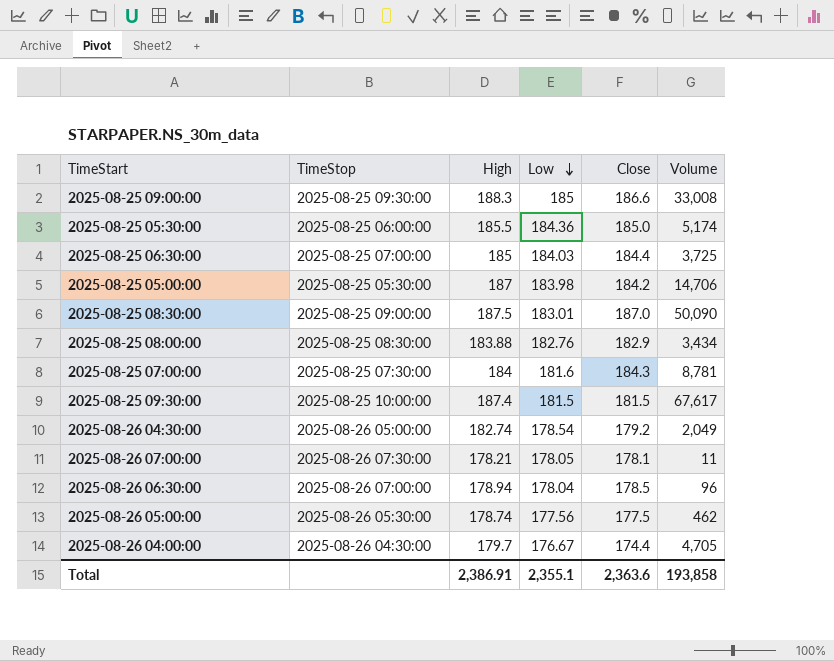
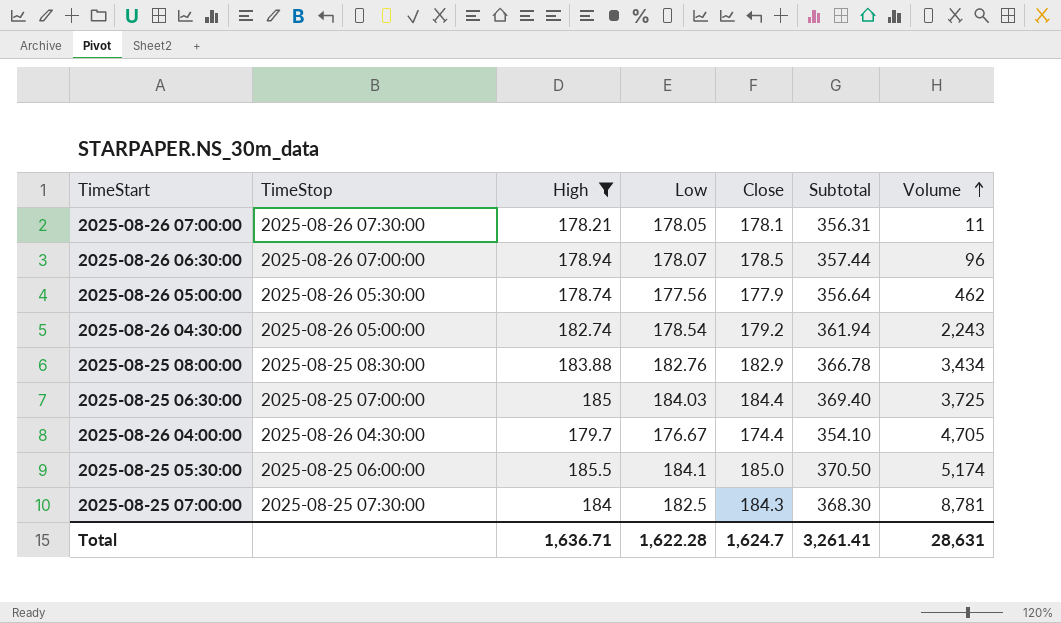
filter: none -> High <= 185.5
row order: Low descending -> Volume ascending
column Subtotal | formula: none -> [High] + [Close]
2025-08-26 06:30:00 | Low: 178.04 -> 178.07
2025-08-26 05:00:00 | Close: 177.5 -> 177.9
2025-08-26 04:30:00 | Volume: 2,049 -> 2,243
2025-08-25 05:30:00 | Low: 184.36 -> 184.1
2025-08-25 07:00:00 | Low: 181.6 -> 182.5
Total | High: 2,386.91 -> 1,636.71
Total | Low: 2,355.1 -> 1,622.28
Total | Close: 2,363.6 -> 1,624.7
Total | Volume: 193,858 -> 28,631

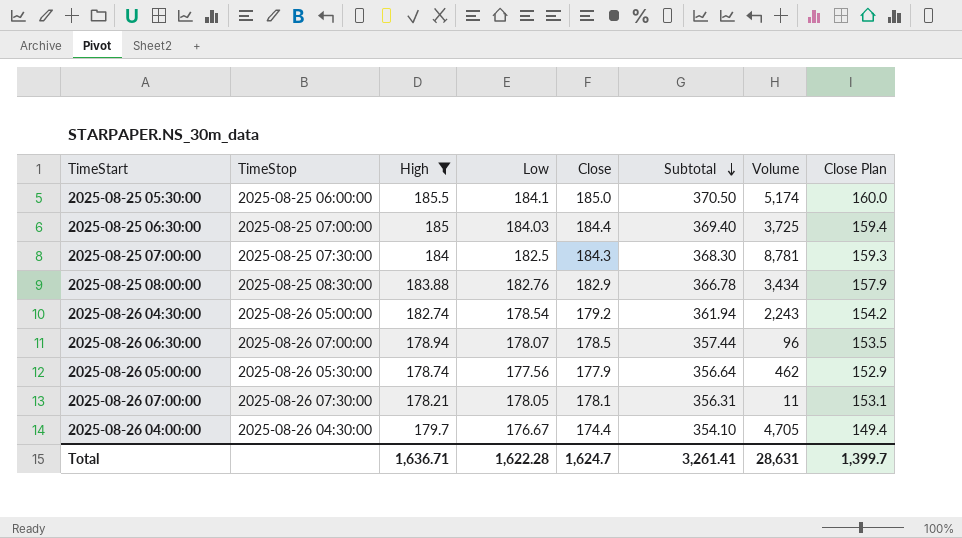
row order: Volume ascending -> Subtotal descending
column Close Plan | formula: none -> [Close] - 25

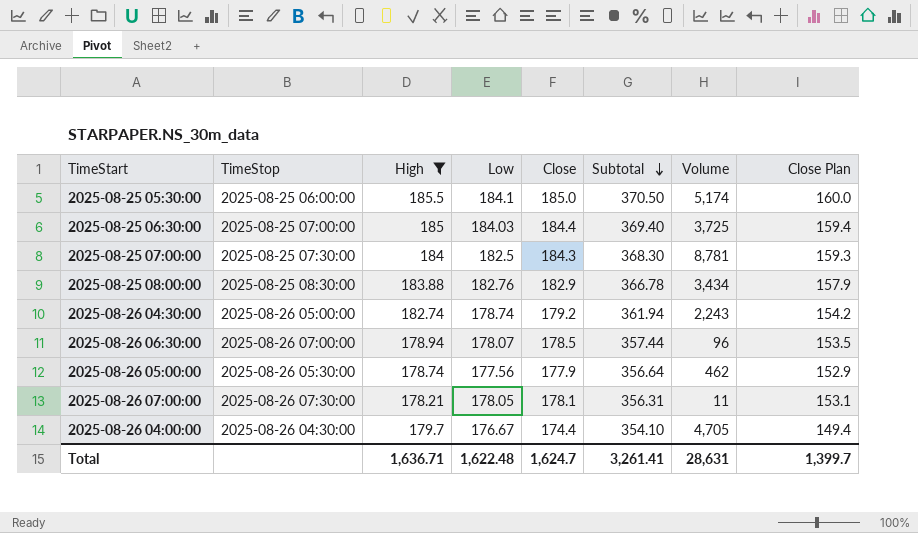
2025-08-26 04:30:00 | Low: 178.54 -> 178.74
Total | Low: 1,622.28 -> 1,622.48

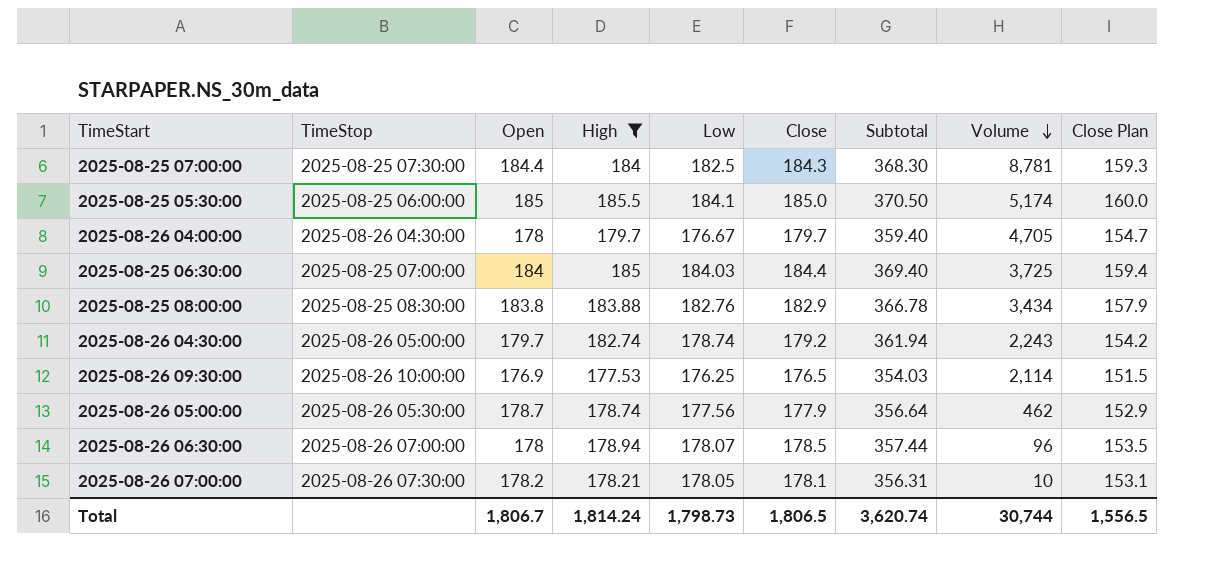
row order: Subtotal descending -> Volume descending
column Open | position: none -> 3
2025-08-26 04:00:00 | Close: 174.4 -> 179.7
2025-08-26 04:00:00 | Subtotal: 354.10 -> 359.40
2025-08-26 04:00:00 | Close Plan: 149.4 -> 154.7
row 2025-08-26 09:30:00: none -> 2025-08-26 10:00:00 | 176.9 | 177.53 | 176.25 | 176.5 | 354.03 | 2,114 | 151.5
2025-08-26 07:00:00 | Volume: 11 -> 10
Total | High: 1,636.71 -> 1,814.24
Total | Low: 1,622.48 -> 1,798.73
Total | Close: 1,624.7 -> 1,806.5
Total | Subtotal: 3,261.41 -> 3,620.74
Total | Volume: 28,631 -> 30,744
Total | Close Plan: 1,399.7 -> 1,556.5

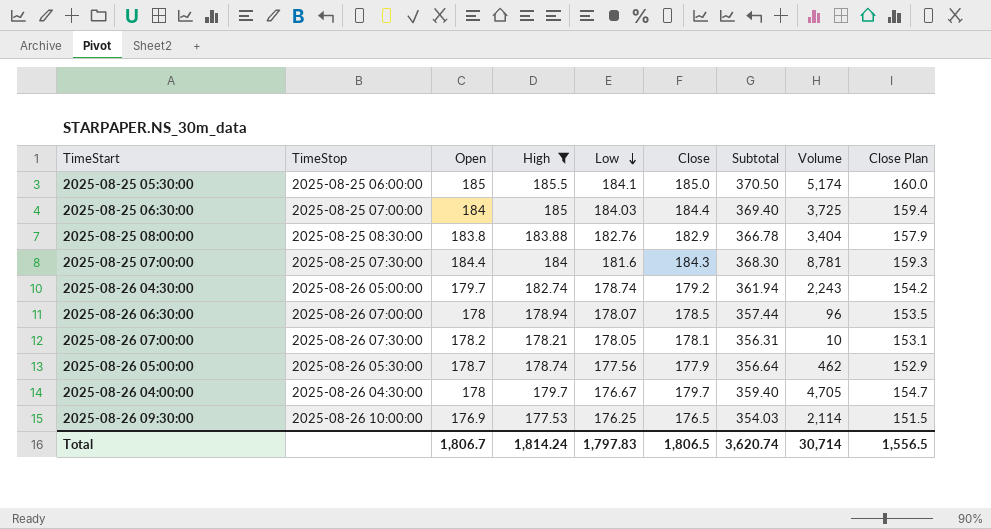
row order: Volume descending -> Low descending
2025-08-25 08:00:00 | Volume: 3,434 -> 3,404
2025-08-25 07:00:00 | Low: 182.5 -> 181.6
Total | Low: 1,798.73 -> 1,797.83
Total | Volume: 30,744 -> 30,714

